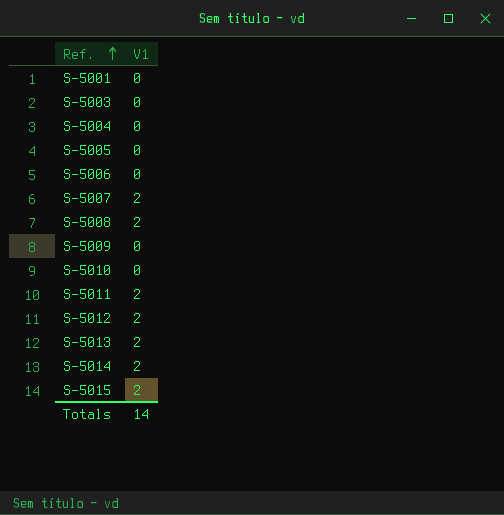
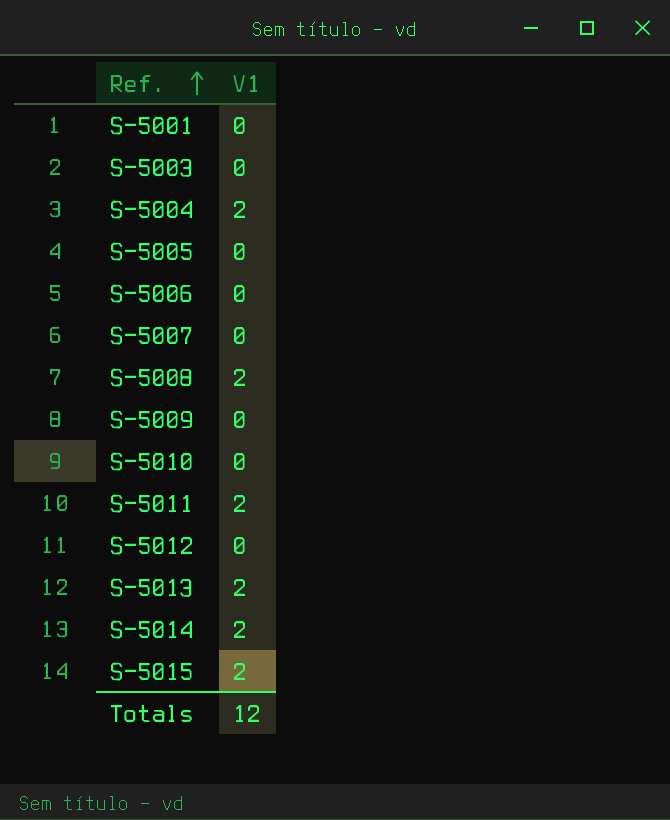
S-5004 | V1: 0 -> 2
S-5007 | V1: 2 -> 0
S-5012 | V1: 2 -> 0
Totals | V1: 14 -> 12

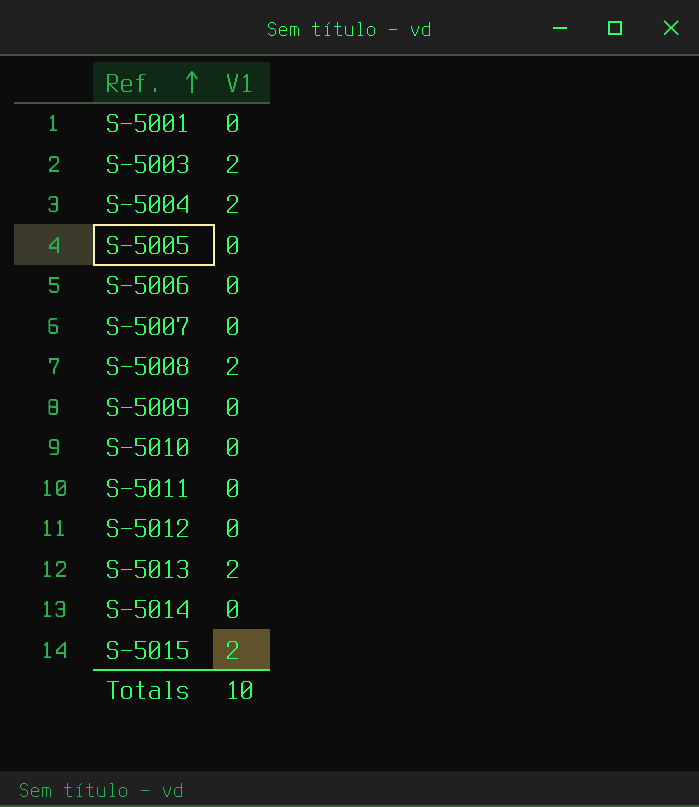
S-5003 | V1: 0 -> 2
S-5011 | V1: 2 -> 0
S-5014 | V1: 2 -> 0
Totals | V1: 12 -> 10

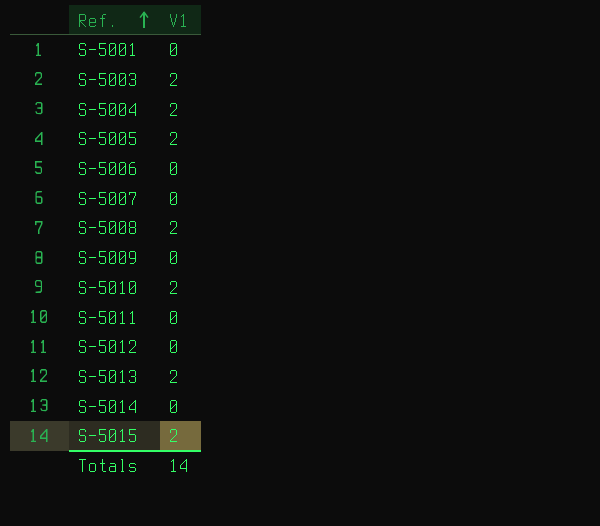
S-5005 | V1: 0 -> 2
S-5010 | V1: 0 -> 2
Totals | V1: 10 -> 14

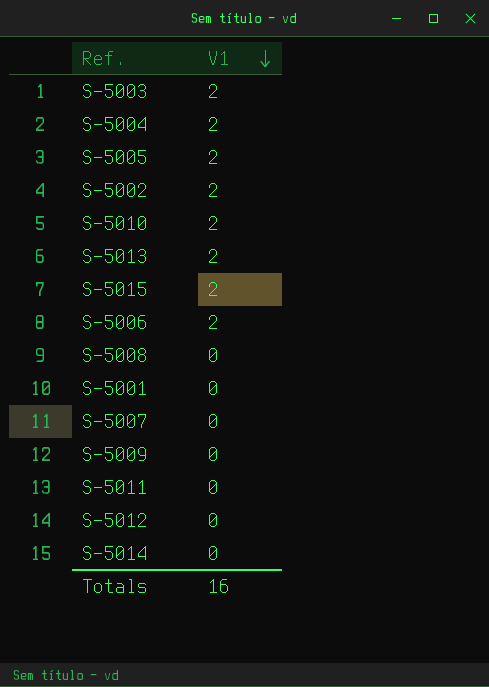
row order: Ref. ascending -> V1 descending
row S-5002: none -> 2
S-5006 | V1: 0 -> 2
S-5008 | V1: 2 -> 0
Totals | V1: 14 -> 16

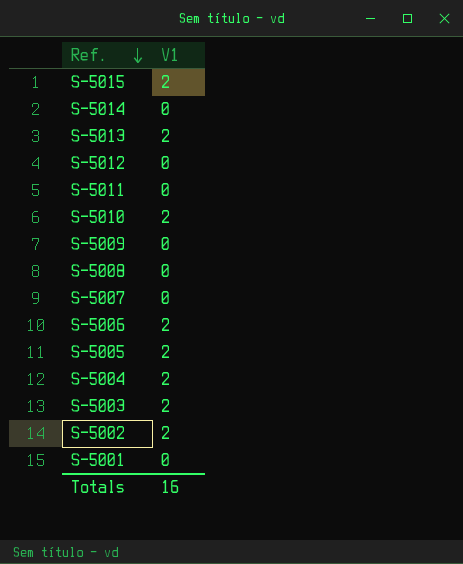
row order: V1 descending -> Ref. descending

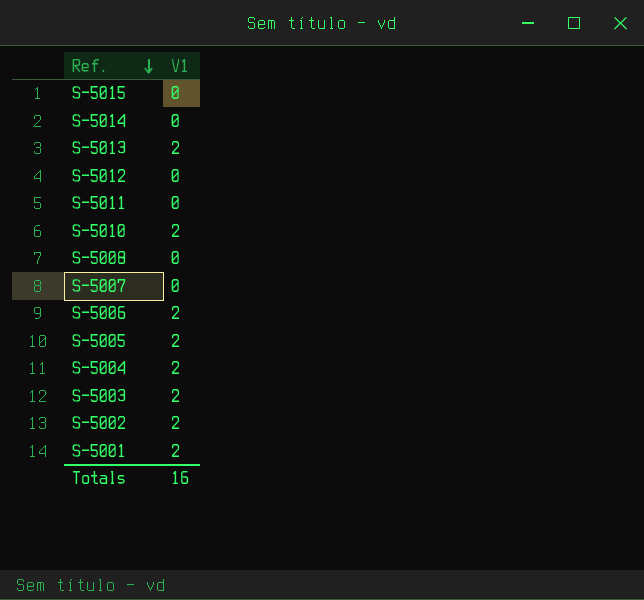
row S-5009: 0 -> none
S-5015 | V1: 2 -> 0
S-5001 | V1: 0 -> 2

